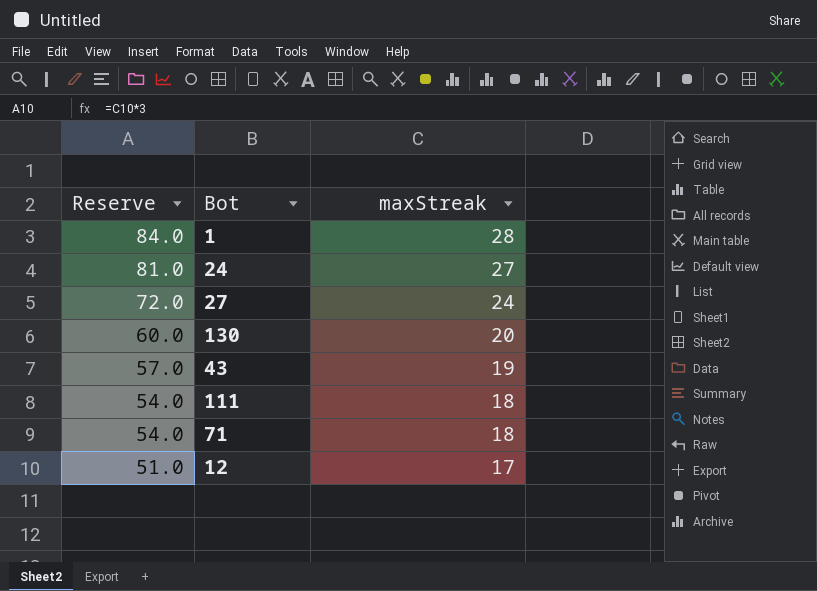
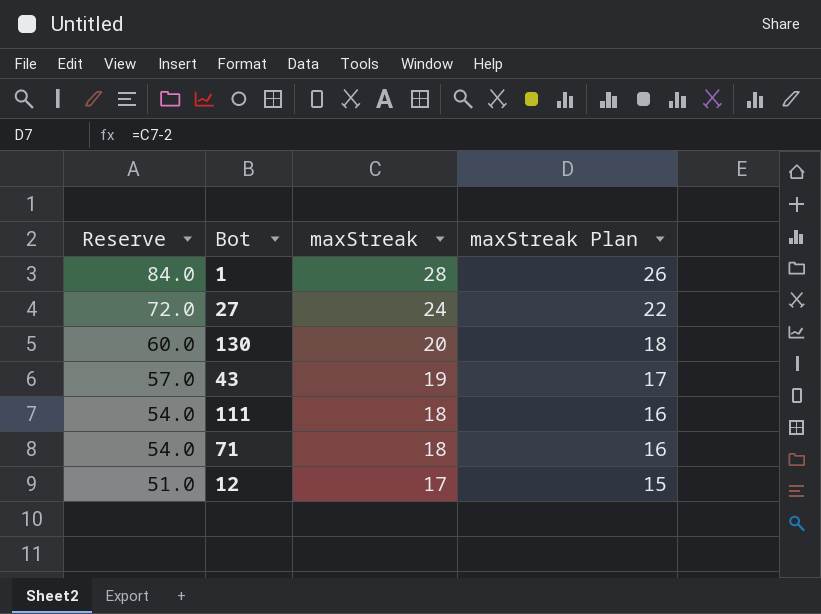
column maxStreak Plan | formula: none -> [maxStreak] - 2
row 24: 81.0 | 27 -> none

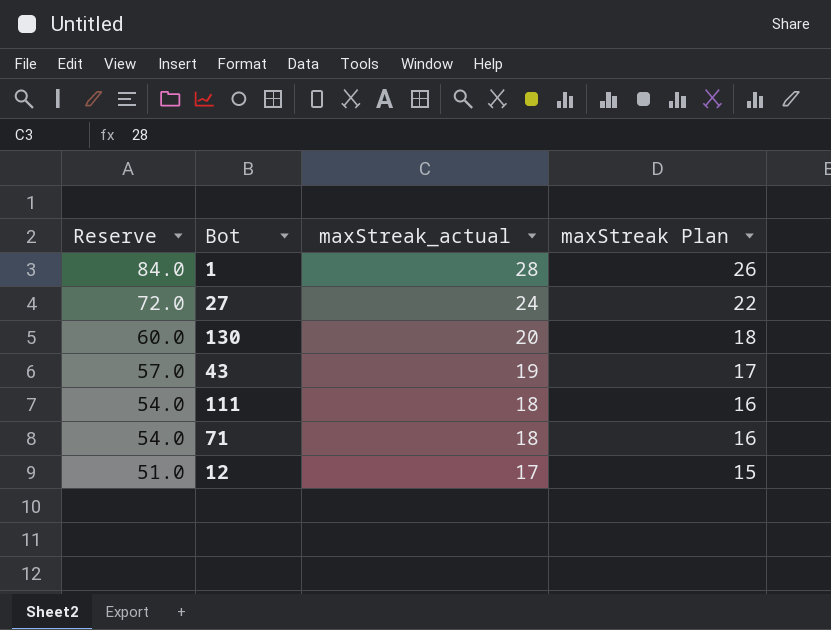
column name: maxStreak -> maxStreak_actual

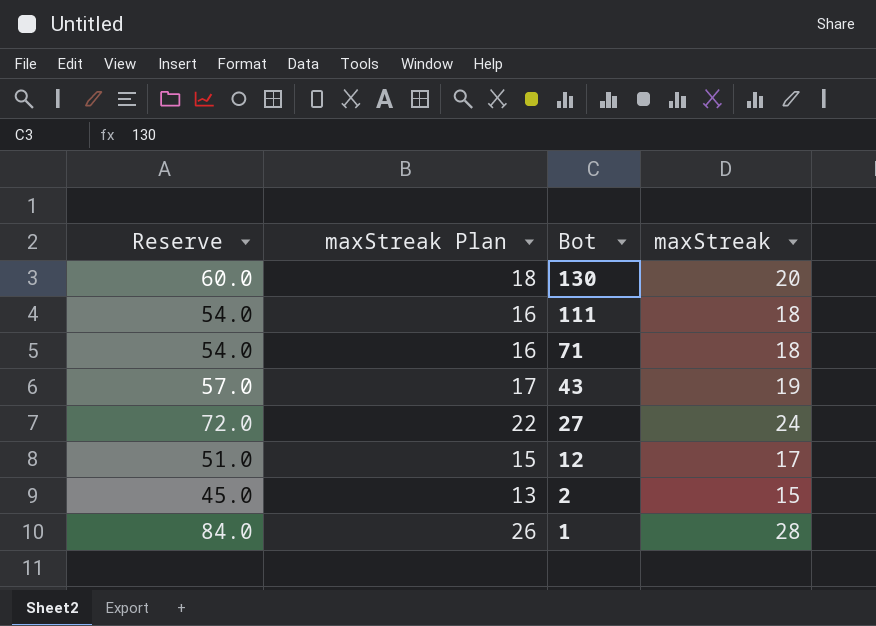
row order: Reserve descending -> Bot descending
column maxStreak Plan | position: 4 -> 2
column name: maxStreak_actual -> maxStreak
row 2: none -> 45.0 | 13 | 15

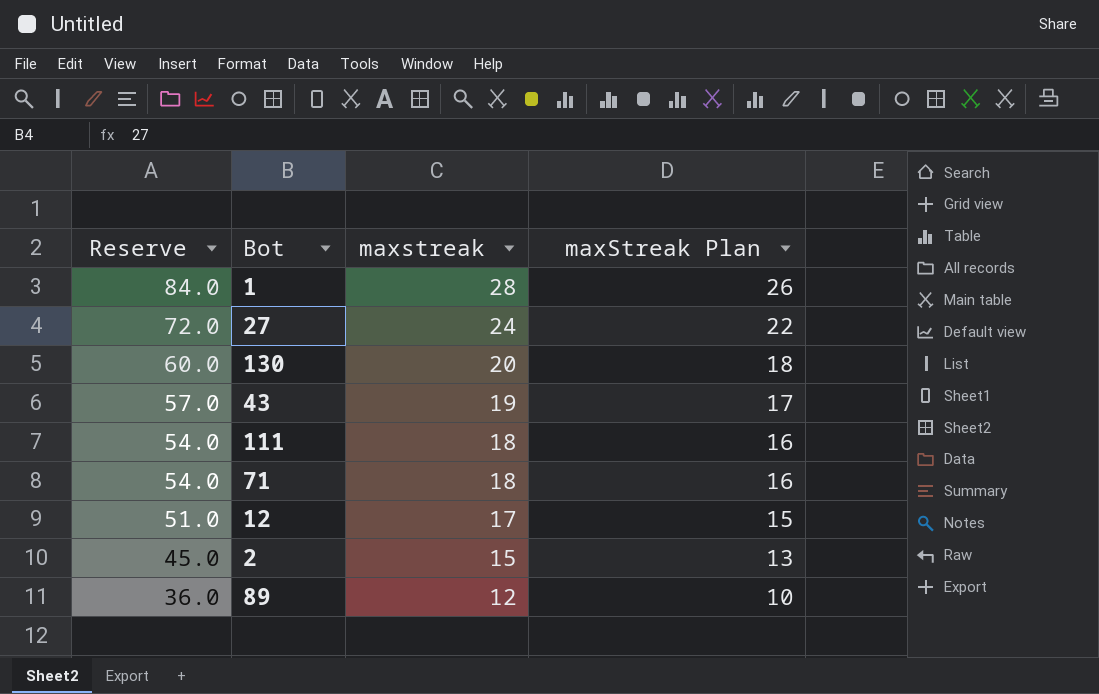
row order: Bot descending -> Reserve descending
column name: maxStreak -> maxstreak
column maxStreak Plan | position: 2 -> 4
row 89: none -> 36.0 | 12 | 10

